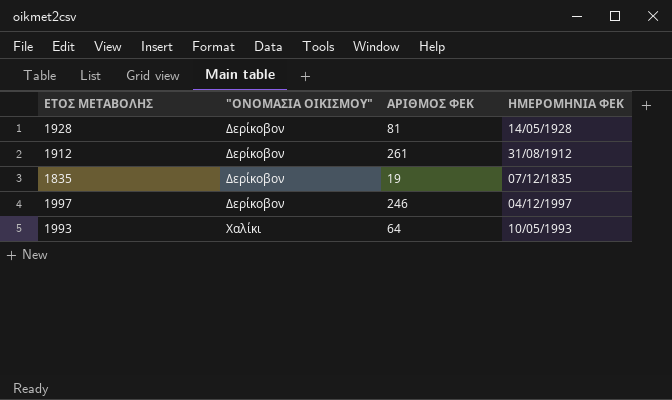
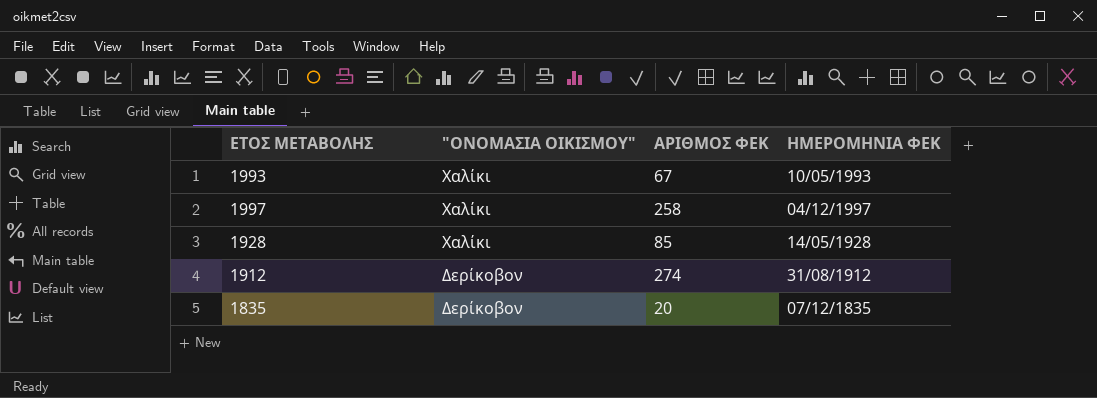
row order: "ΟΝΟΜΑΣΙΑ ΟΙΚΙΣΜΟΥ" ascending -> "ΟΝΟΜΑΣΙΑ ΟΙΚΙΣΜΟΥ" descending
1993 | ΑΡΙΘΜΟΣ ΦΕΚ: 64 -> 67
1997 | "ΟΝΟΜΑΣΙΑ ΟΙΚΙΣΜΟΥ": Δερίκοβον -> Χαλίκι
1997 | ΑΡΙΘΜΟΣ ΦΕΚ: 246 -> 258
1928 | "ΟΝΟΜΑΣΙΑ ΟΙΚΙΣΜΟΥ": Δερίκοβον -> Χαλίκι
1928 | ΑΡΙΘΜΟΣ ΦΕΚ: 81 -> 85
1912 | ΑΡΙΘΜΟΣ ΦΕΚ: 261 -> 274
1835 | ΑΡΙΘΜΟΣ ΦΕΚ: 19 -> 20

